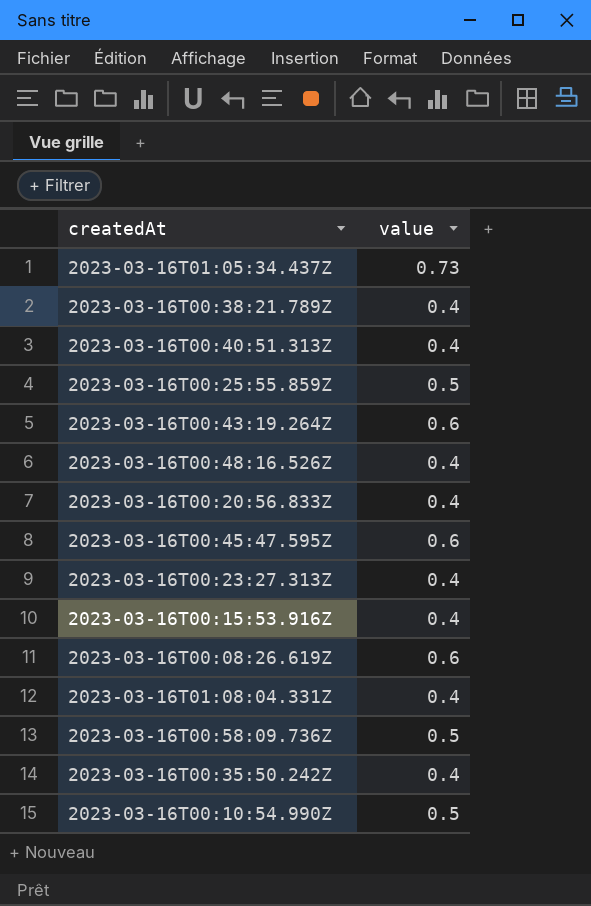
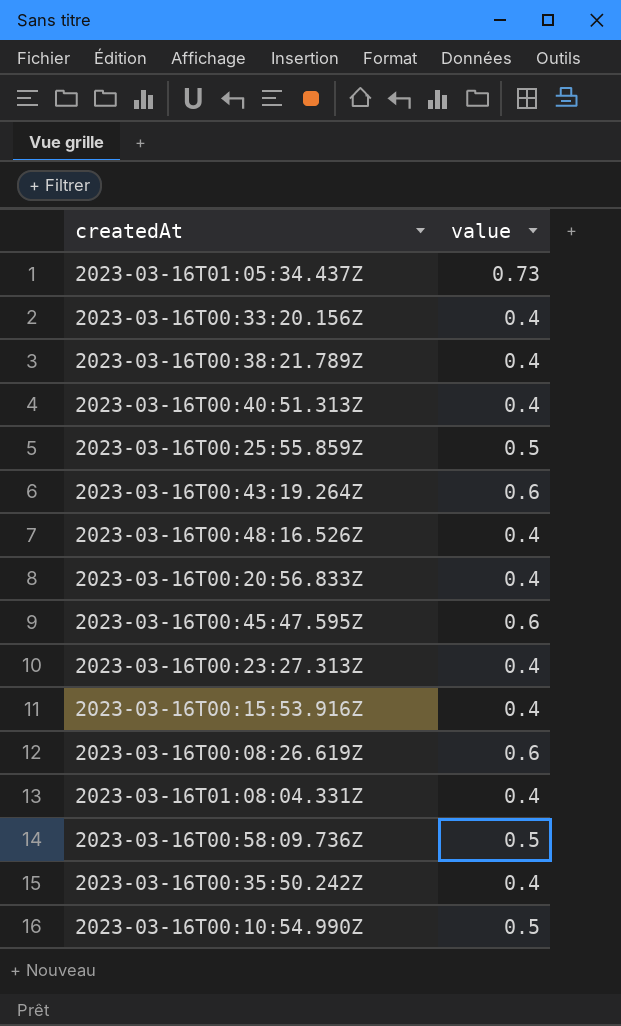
row 2023-03-16T00:33:20.156Z: none -> 0.4

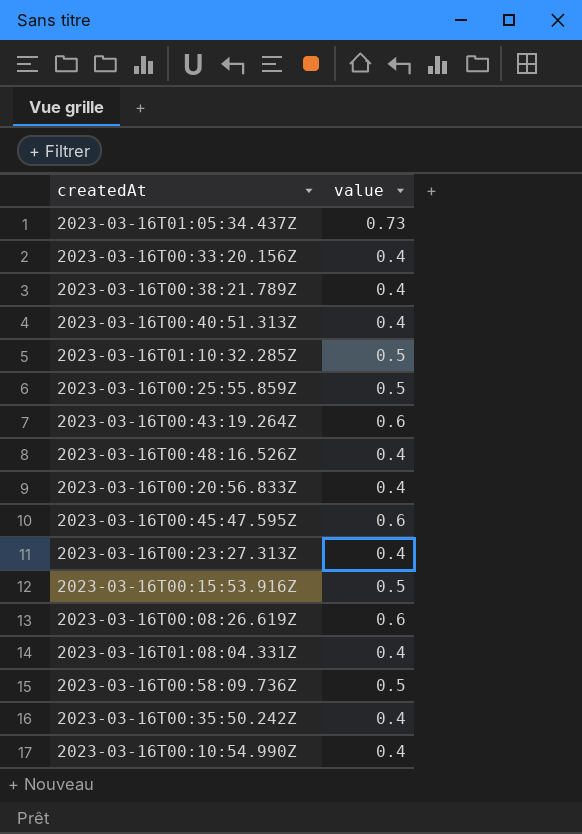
row 2023-03-16T01:10:32.285Z: none -> 0.5
2023-03-16T00:15:53.916Z | value: 0.4 -> 0.5
2023-03-16T00:10:54.990Z | value: 0.5 -> 0.4

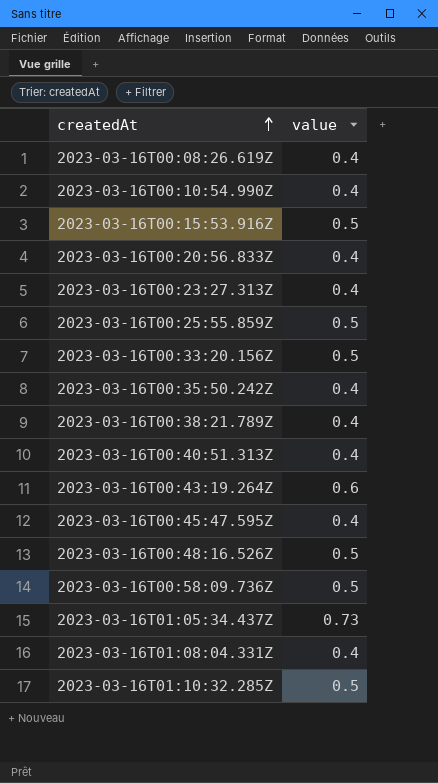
row order: none -> createdAt ascending
2023-03-16T00:08:26.619Z | value: 0.6 -> 0.4
2023-03-16T00:33:20.156Z | value: 0.4 -> 0.5
2023-03-16T00:45:47.595Z | value: 0.6 -> 0.4
2023-03-16T00:48:16.526Z | value: 0.4 -> 0.5

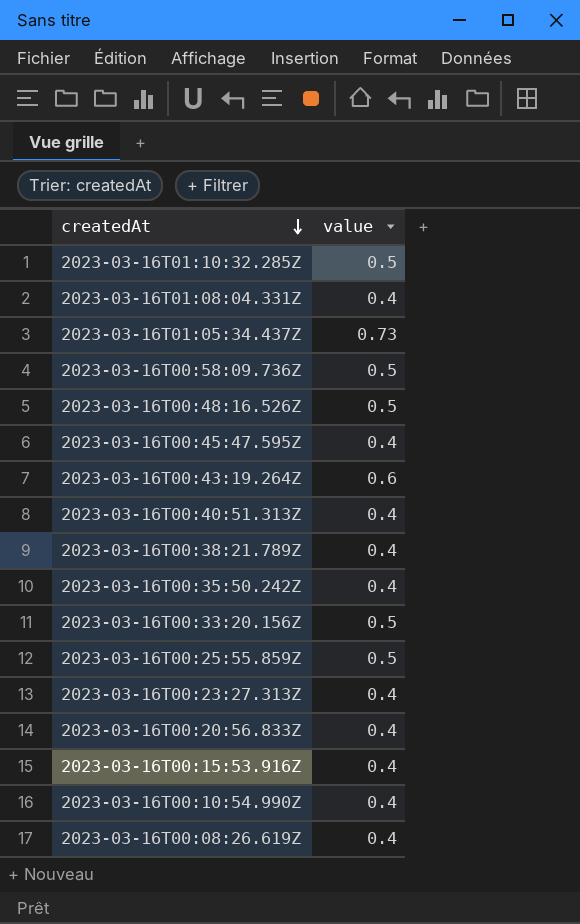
row order: createdAt ascending -> createdAt descending
2023-03-16T00:15:53.916Z | value: 0.5 -> 0.4

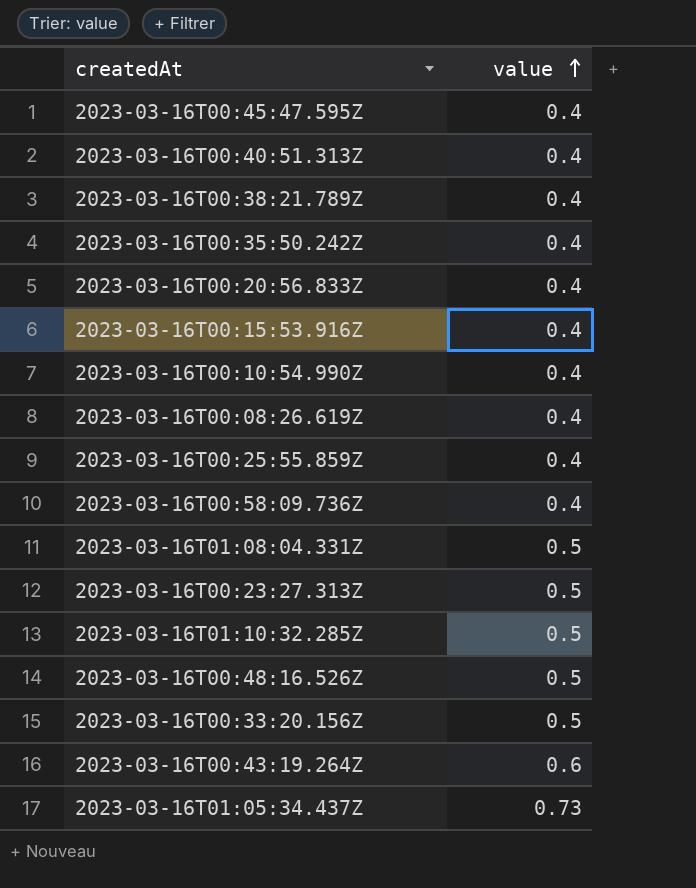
row order: createdAt descending -> value ascending
2023-03-16T00:25:55.859Z | value: 0.5 -> 0.4
2023-03-16T00:58:09.736Z | value: 0.5 -> 0.4
2023-03-16T01:08:04.331Z | value: 0.4 -> 0.5
2023-03-16T00:23:27.313Z | value: 0.4 -> 0.5

